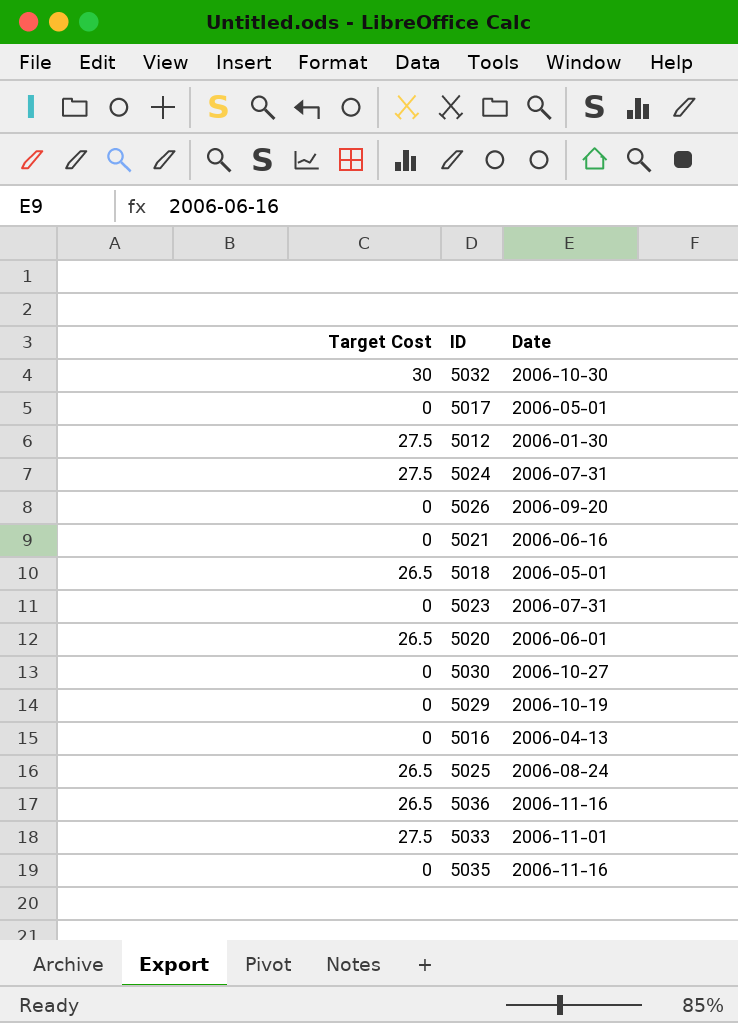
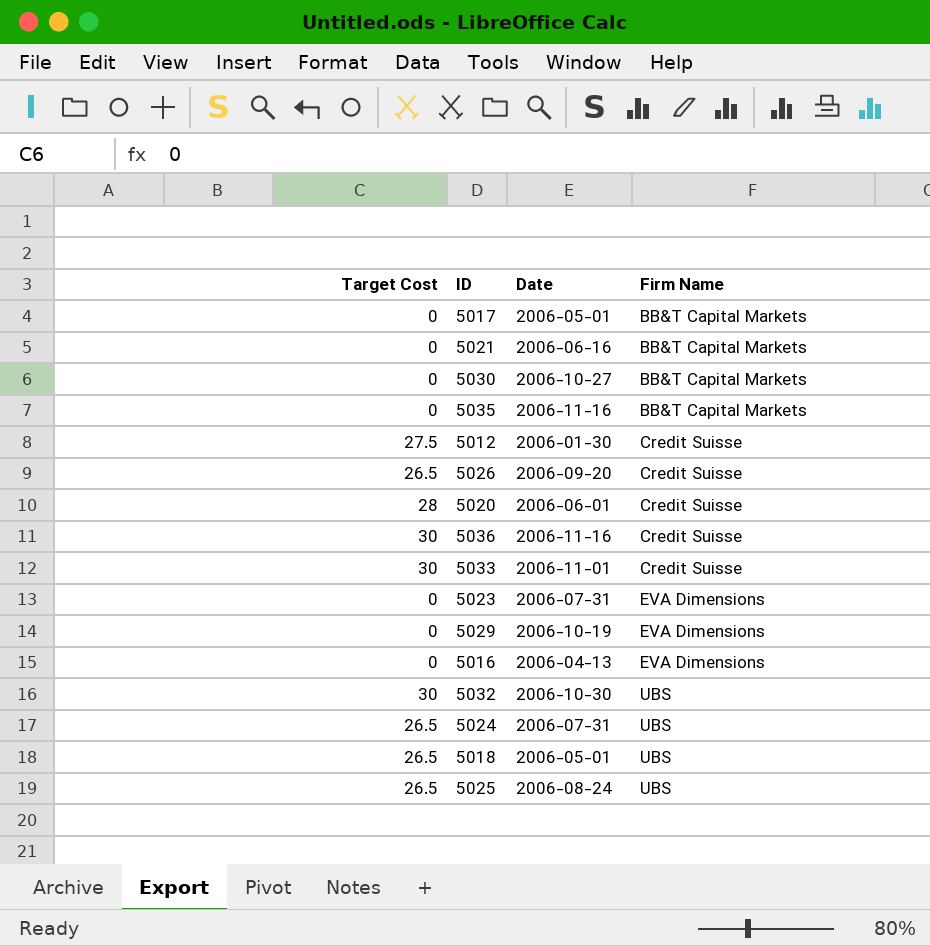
row order: none -> Firm Name ascending
column Firm Name | position: none -> 4
5026 | Target Cost: 0 -> 26.5
5020 | Target Cost: 26.5 -> 28
5036 | Target Cost: 26.5 -> 30
5033 | Target Cost: 27.5 -> 30
5024 | Target Cost: 27.5 -> 26.5

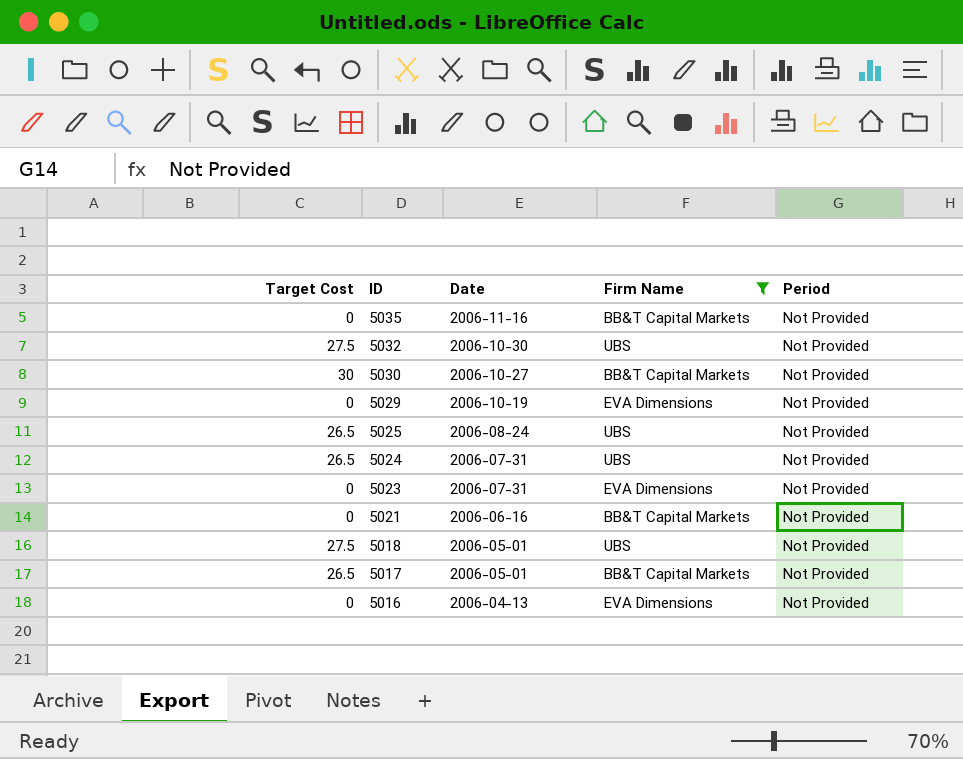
filter: none -> Firm Name != Credit Suisse
row order: Firm Name ascending -> ID descending
column Period | position: none -> 5
5032 | Target Cost: 30 -> 27.5
5030 | Target Cost: 0 -> 30
5018 | Target Cost: 26.5 -> 27.5
5017 | Target Cost: 0 -> 26.5

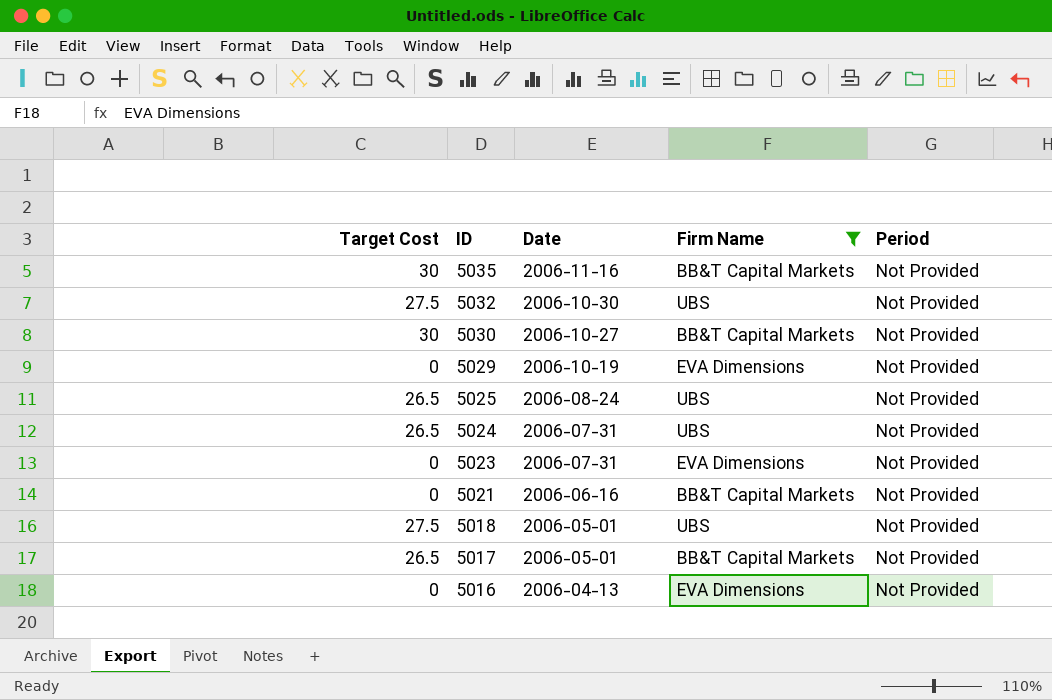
5035 | Target Cost: 0 -> 30

